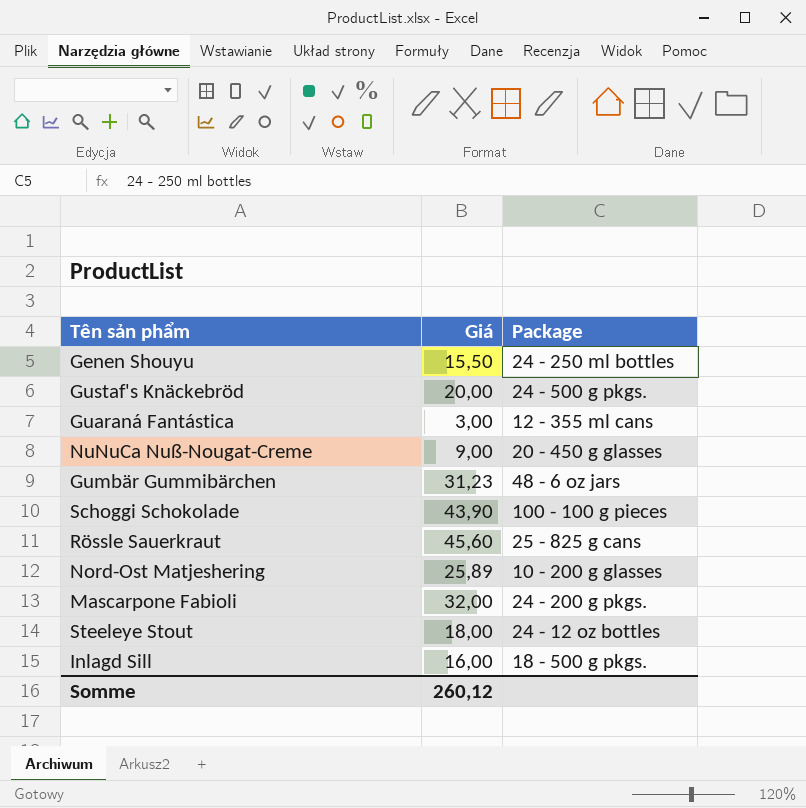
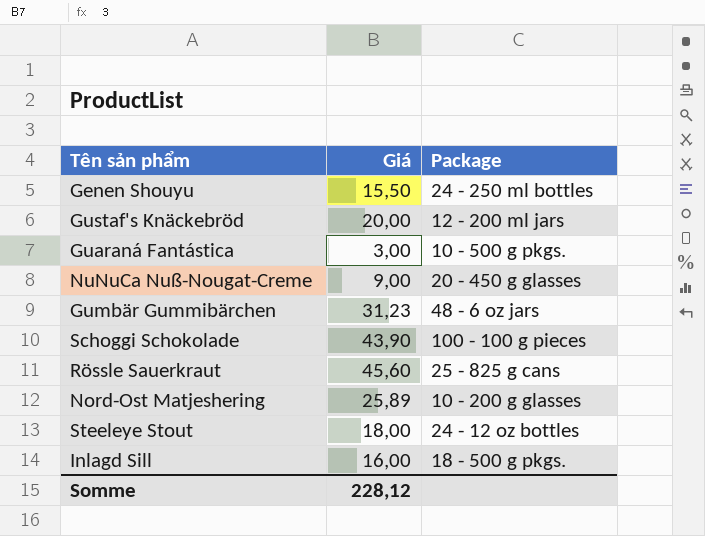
row Mascarpone Fabioli: 32,00 | 24 - 200 g pkgs. -> none
Gustaf's Knäckebröd | Package: 24 - 500 g pkgs. -> 12 - 200 ml jars
Guaraná Fantástica | Package: 12 - 355 ml cans -> 10 - 500 g pkgs.
Somme | Giá: 260,12 -> 228,12

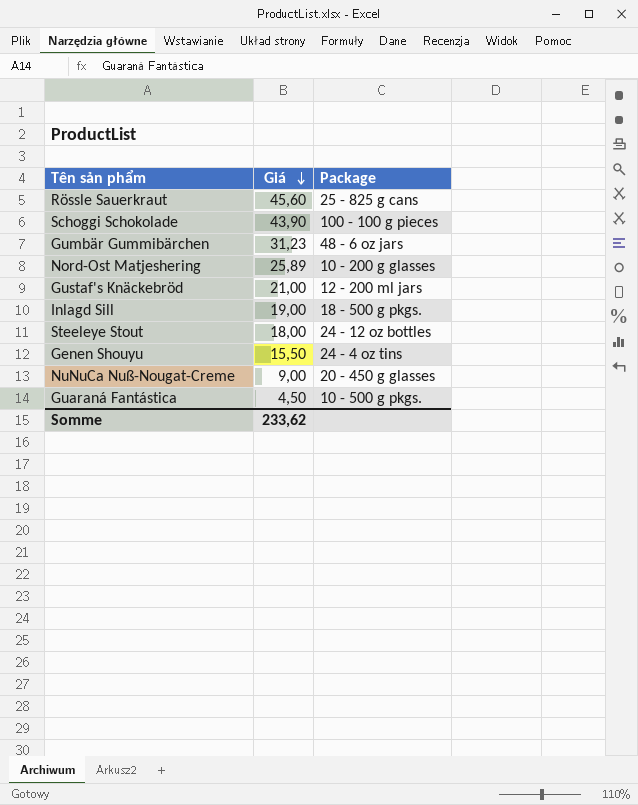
row order: none -> Giá descending
Gustaf's Knäckebröd | Giá: 20,00 -> 21,00
Inlagd Sill | Giá: 16,00 -> 19,00
Genen Shouyu | Package: 24 - 250 ml bottles -> 24 - 4 oz tins
Guaraná Fantástica | Giá: 3,00 -> 4,50
Somme | Giá: 228,12 -> 233,62

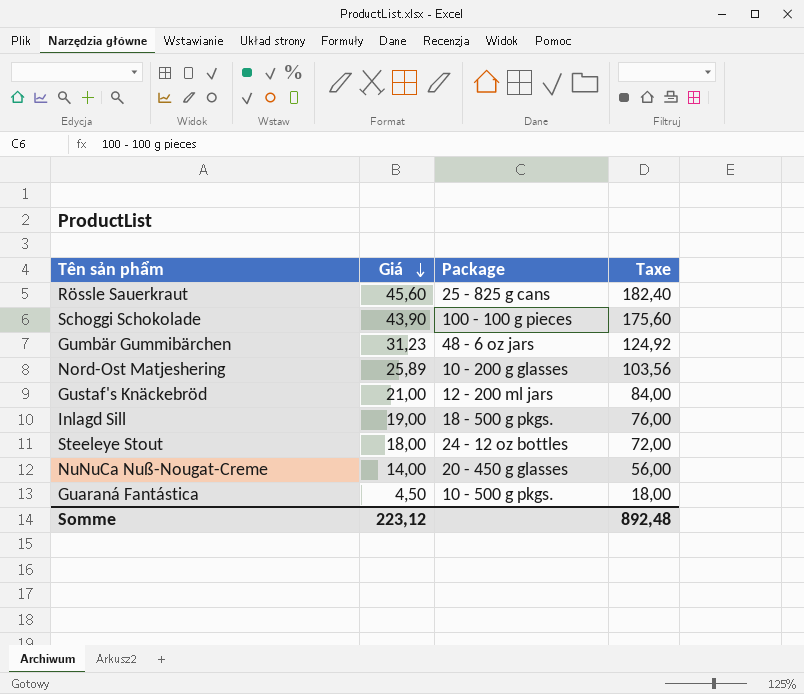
column Taxe | formula: none -> [Giá] * 4
row Genen Shouyu: 15,50 | 24 - 4 oz tins -> none
NuNuCa Nuß-Nougat-Creme | Giá: 9,00 -> 14,00
Somme | Giá: 233,62 -> 223,12

